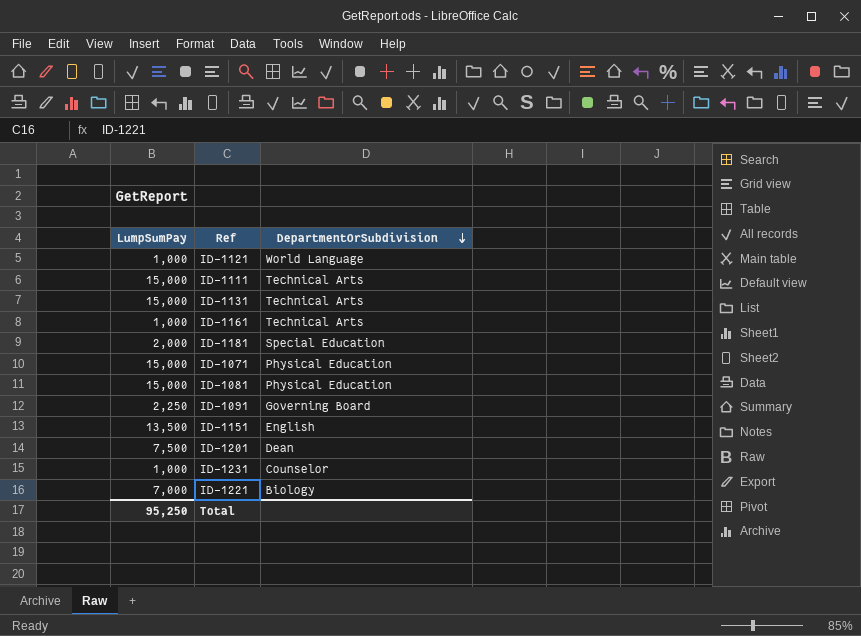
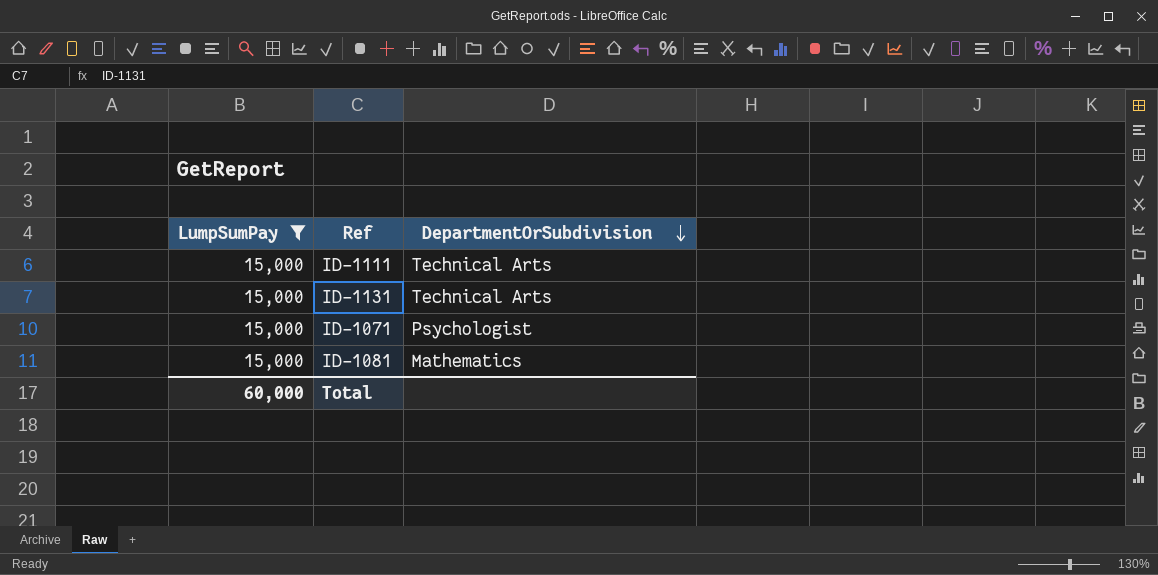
filter: none -> LumpSumPay = 15,000
ID-1071 | DepartmentOrSubdivision: Physical Education -> Psychologist
ID-1081 | DepartmentOrSubdivision: Physical Education -> Mathematics
Total | LumpSumPay: 95,250 -> 60,000

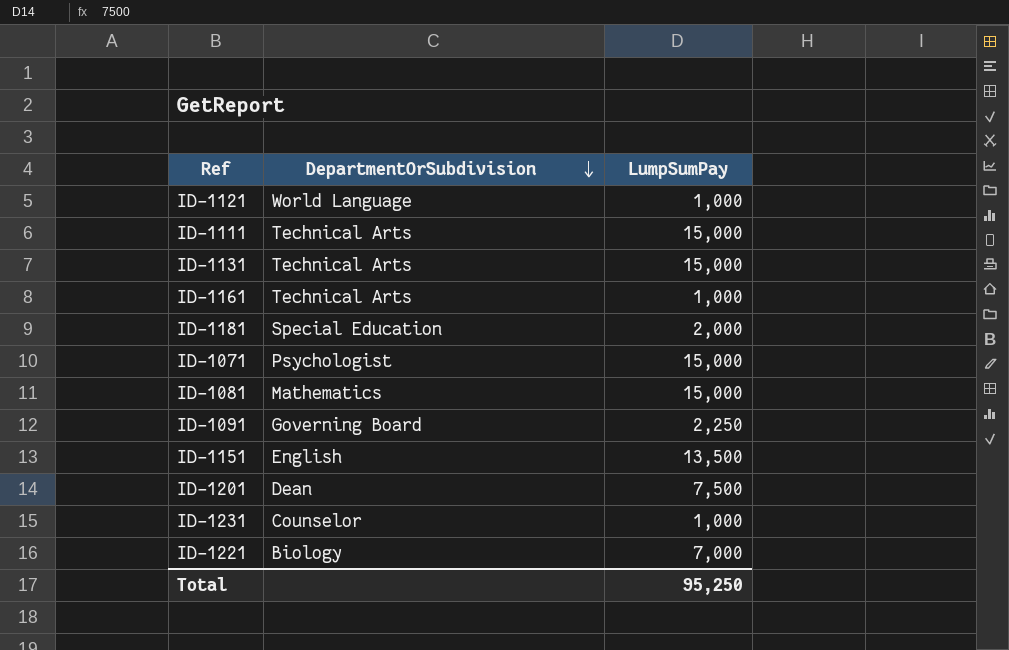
filter: LumpSumPay = 15,000 -> none
column LumpSumPay | position: 1 -> 3
Total | LumpSumPay: 60,000 -> 95,250

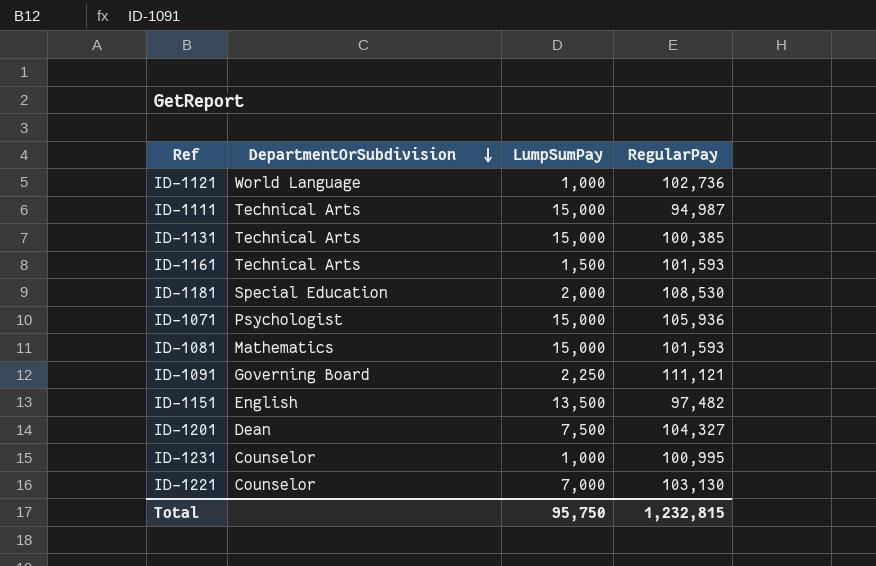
column RegularPay | position: none -> 4
ID-1161 | LumpSumPay: 1,000 -> 1,500
ID-1221 | DepartmentOrSubdivision: Biology -> Counselor
Total | LumpSumPay: 95,250 -> 95,750

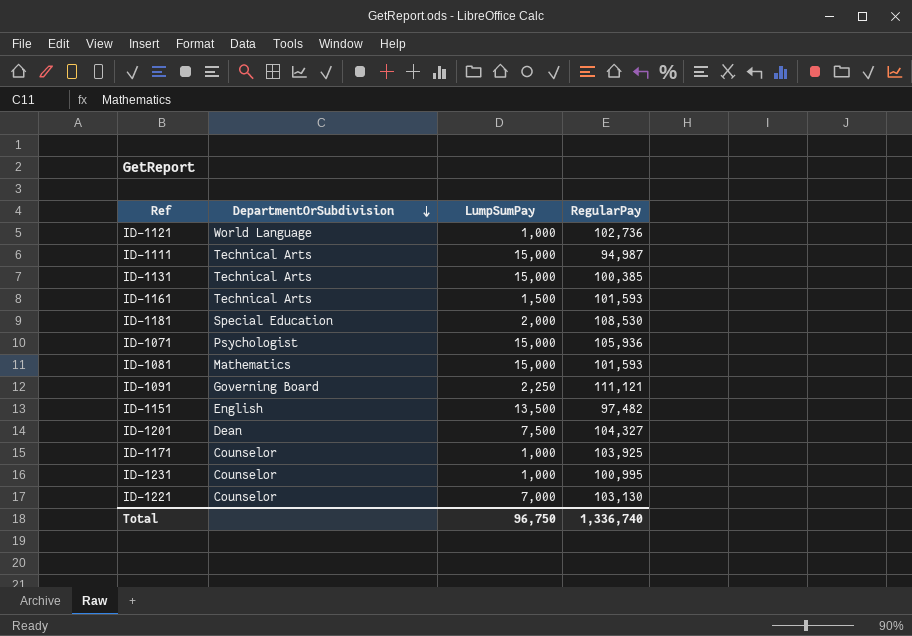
row ID-1171: none -> Counselor | 1,000 | 103,925
Total | LumpSumPay: 95,750 -> 96,750
Total | RegularPay: 1,232,815 -> 1,336,740

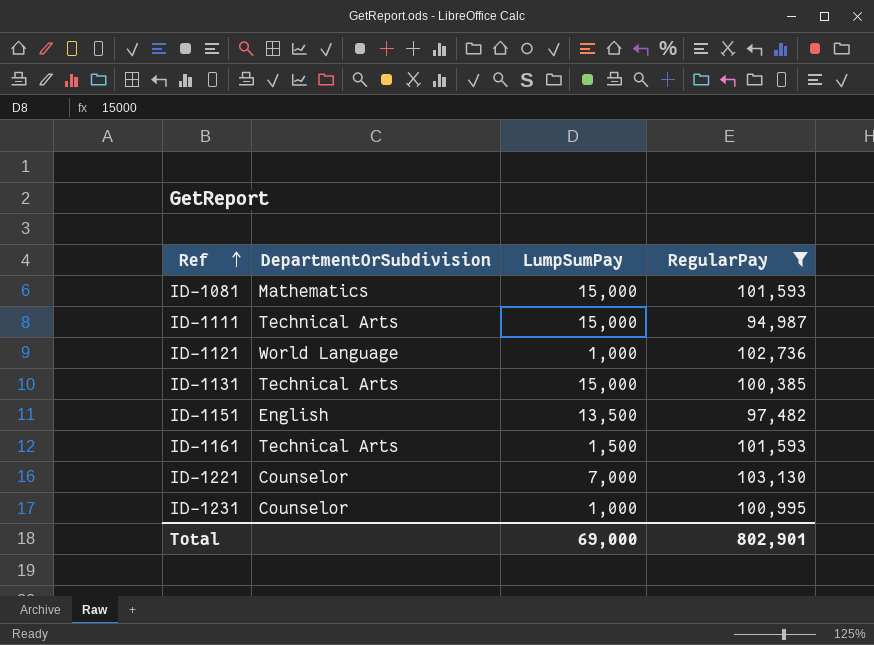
filter: none -> RegularPay <= 103,130
row order: DepartmentOrSubdivision descending -> Ref ascending
Total | LumpSumPay: 96,750 -> 69,000
Total | RegularPay: 1,336,740 -> 802,901

